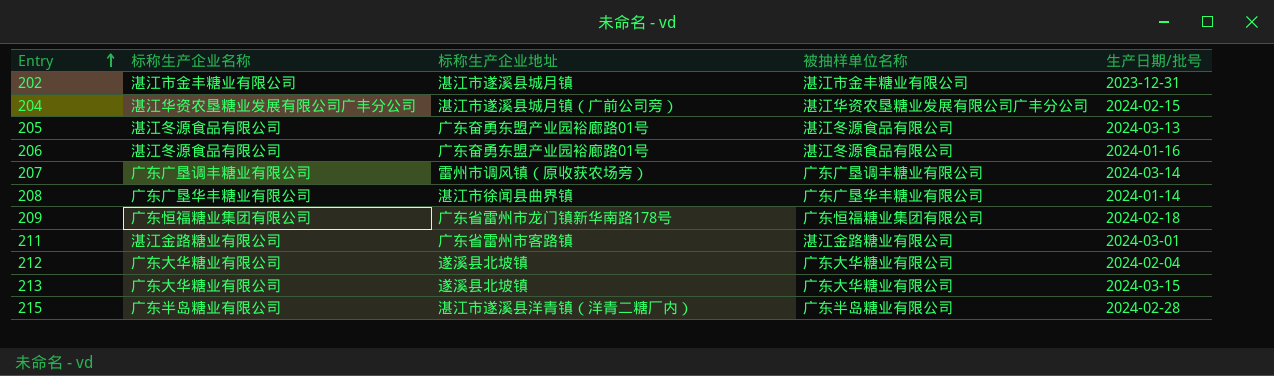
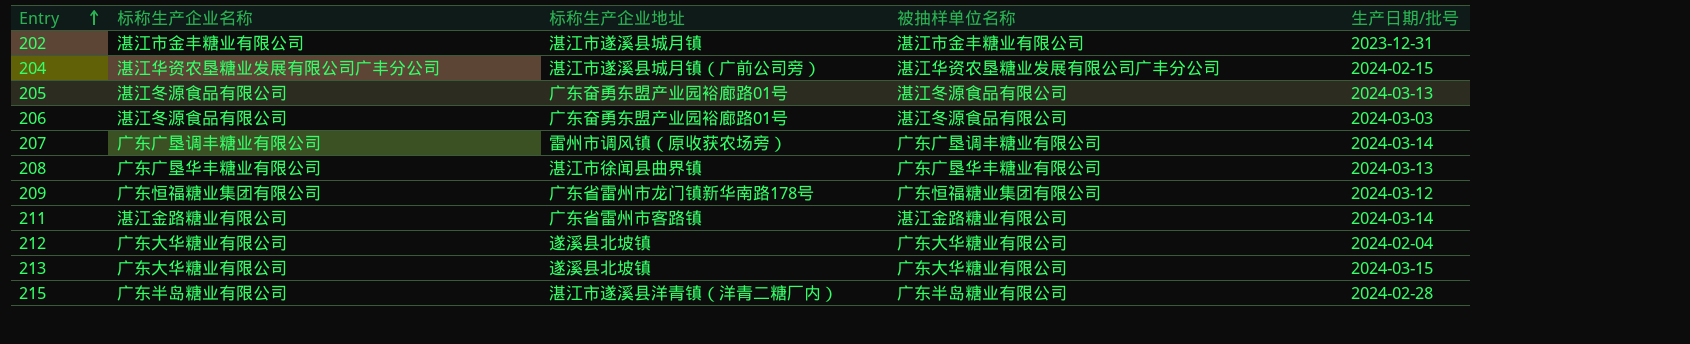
206 | 生产日期/批号: 2024-01-16 -> 2024-03-03
208 | 生产日期/批号: 2024-01-14 -> 2024-03-13
209 | 生产日期/批号: 2024-02-18 -> 2024-03-12
211 | 生产日期/批号: 2024-03-01 -> 2024-03-14

